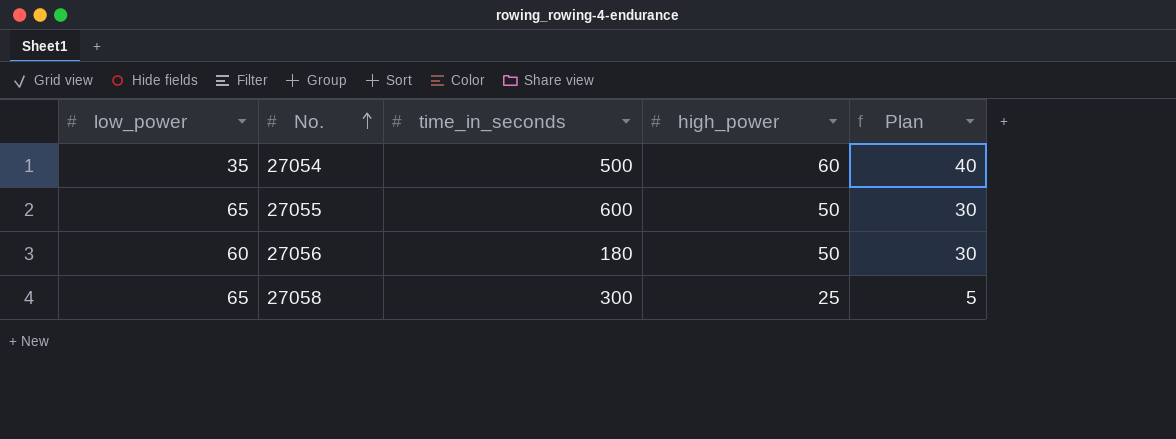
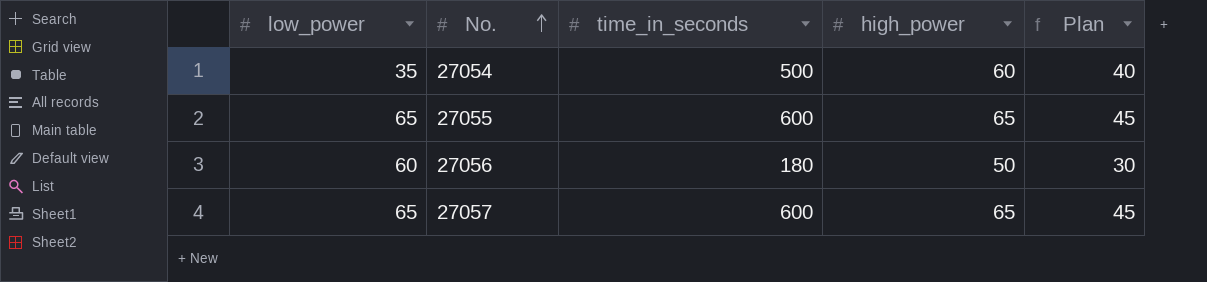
row 27058: 65 | 300 | 25 | 5 -> none
27055 | high_power: 50 -> 65
27055 | Plan: 30 -> 45
row 27057: none -> 65 | 600 | 65 | 45

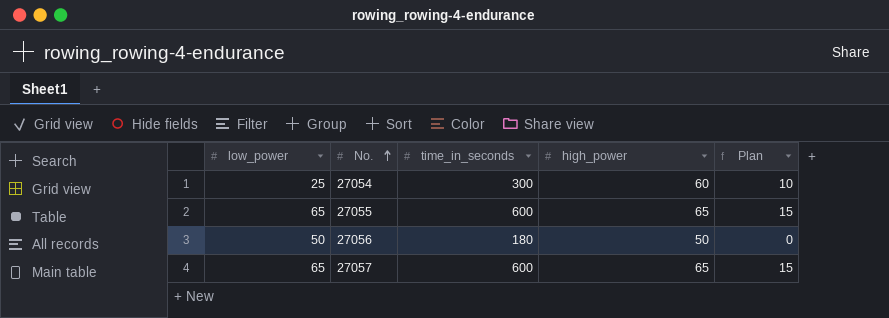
column Plan | formula: [high_power] - 20 -> [high_power] - 50
27054 | low_power: 35 -> 25
27054 | time_in_seconds: 500 -> 300
27056 | low_power: 60 -> 50

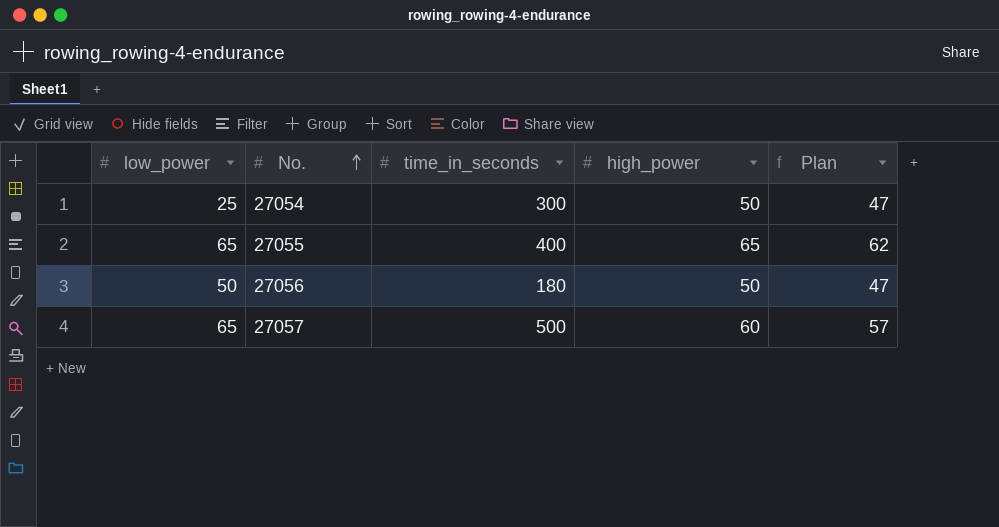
column Plan | formula: [high_power] - 50 -> [high_power] - 3
27054 | high_power: 60 -> 50
27055 | time_in_seconds: 600 -> 400
27057 | time_in_seconds: 600 -> 500
27057 | high_power: 65 -> 60

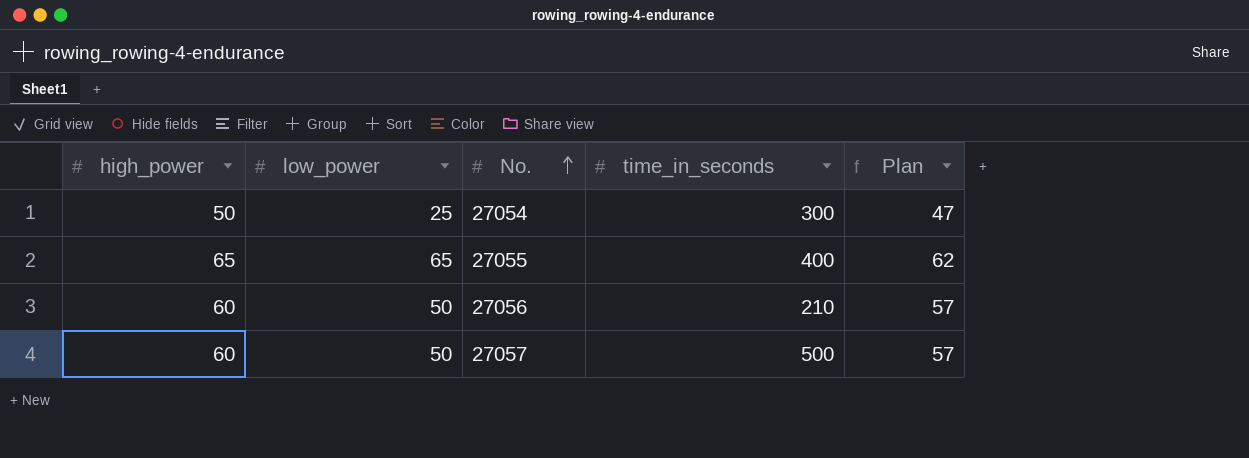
column high_power | position: 4 -> 1
27056 | high_power: 50 -> 60
27056 | time_in_seconds: 180 -> 210
27056 | Plan: 47 -> 57
27057 | low_power: 65 -> 50

